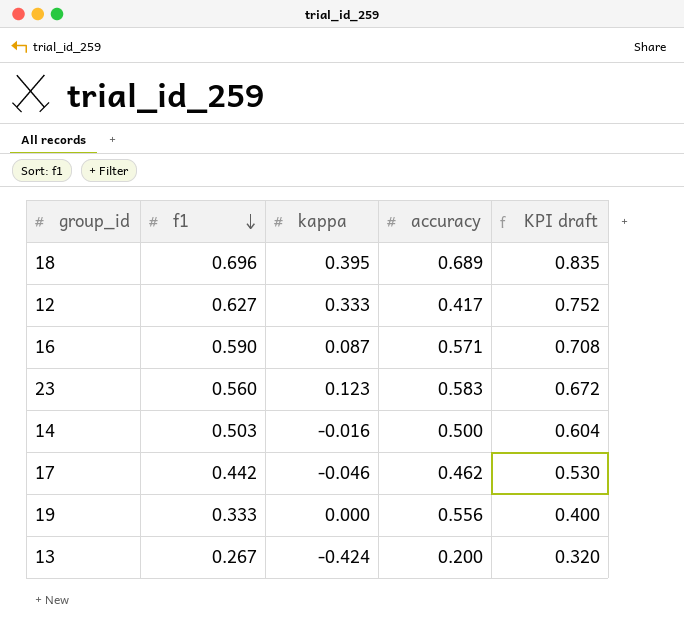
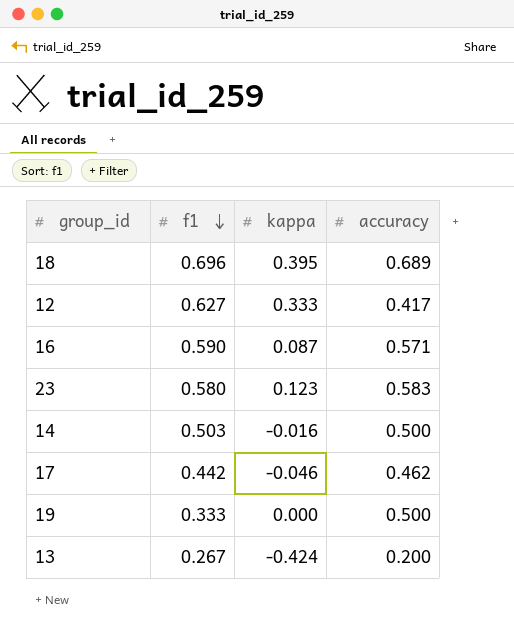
column KPI draft | formula: [f1] * 1.2 -> none
23 | f1: 0.560 -> 0.580
19 | accuracy: 0.556 -> 0.500

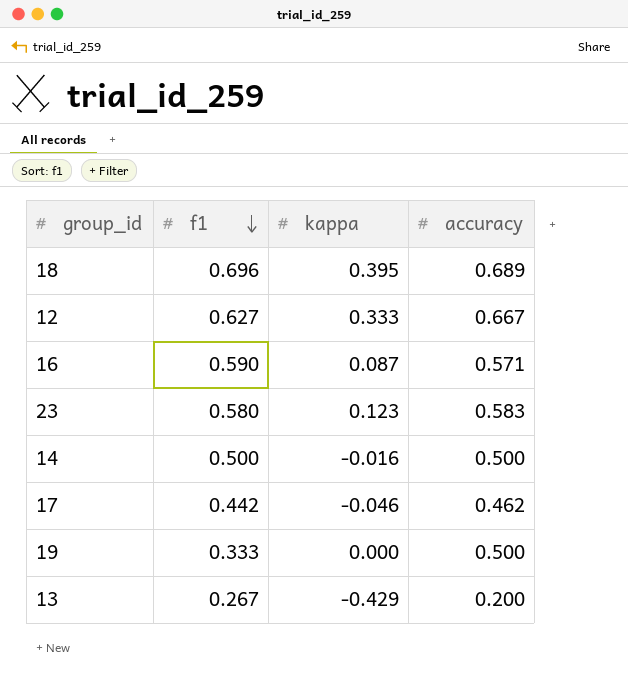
12 | accuracy: 0.417 -> 0.667
14 | f1: 0.503 -> 0.500
13 | kappa: -0.424 -> -0.429

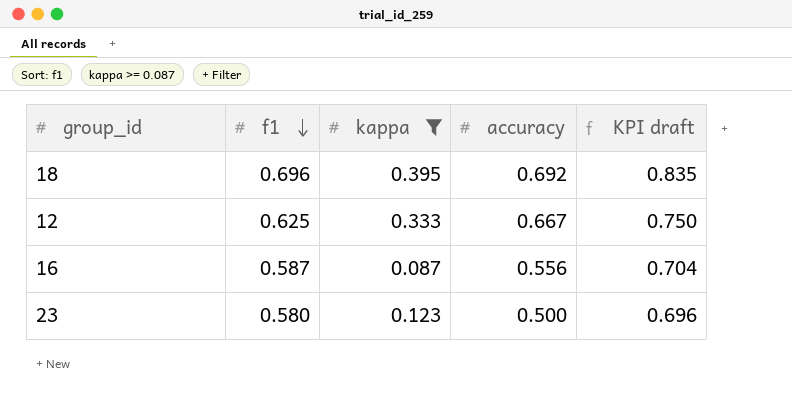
filter: none -> kappa >= 0.087
column KPI draft | formula: none -> [f1] * 1.2
18 | accuracy: 0.689 -> 0.692
12 | f1: 0.627 -> 0.625
16 | f1: 0.590 -> 0.587
16 | accuracy: 0.571 -> 0.556
23 | accuracy: 0.583 -> 0.500

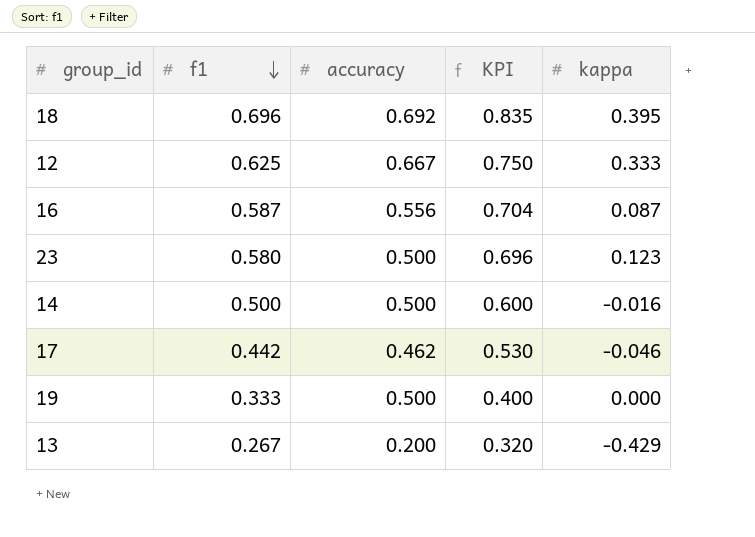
filter: kappa >= 0.087 -> none
column name: KPI draft -> KPI
column kappa | position: 3 -> 5

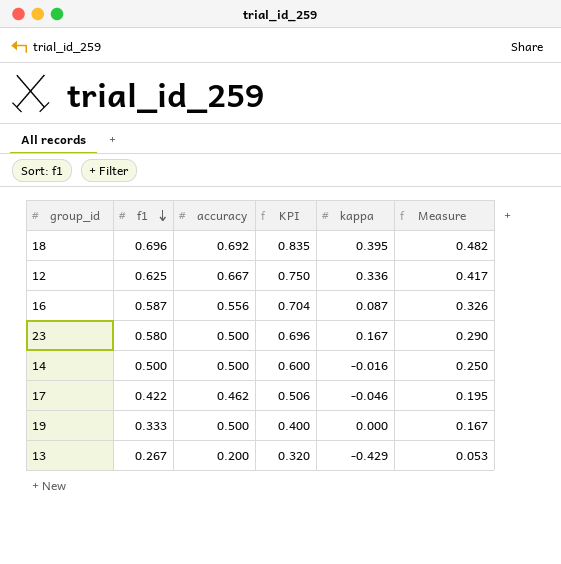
column Measure | formula: none -> [f1] * [accuracy]
12 | kappa: 0.333 -> 0.336
23 | kappa: 0.123 -> 0.167
17 | f1: 0.442 -> 0.422
17 | KPI: 0.530 -> 0.506

